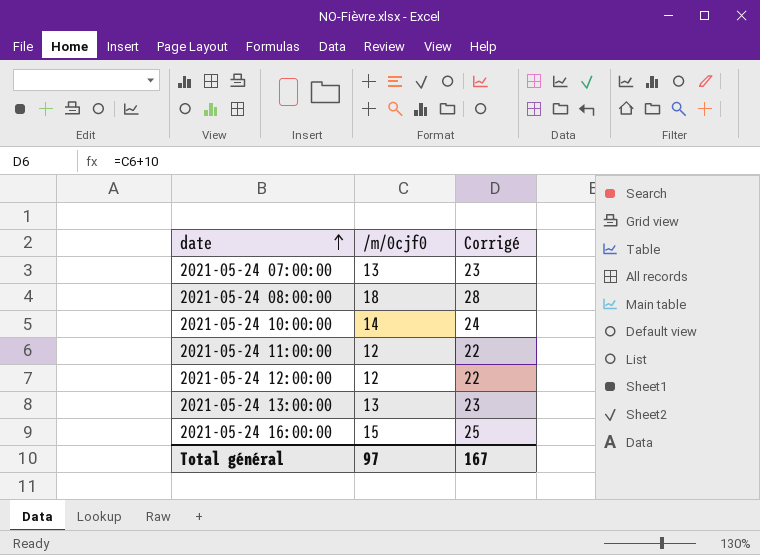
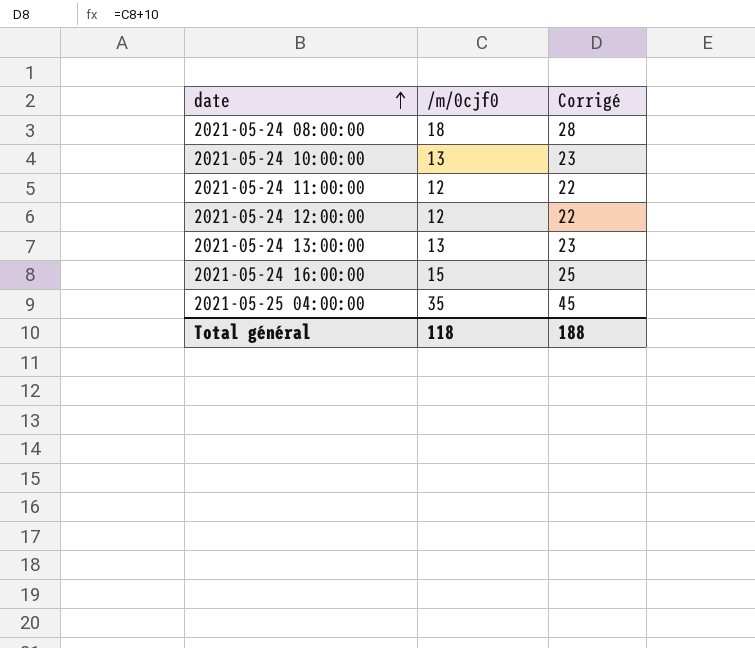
row 2021-05-24 07:00:00: 13 | 23 -> none
2021-05-24 10:00:00 | /m/0cjf0: 14 -> 13
2021-05-24 10:00:00 | Corrigé: 24 -> 23
row 2021-05-25 04:00:00: none -> 35 | 45
Total général | /m/0cjf0: 97 -> 118
Total général | Corrigé: 167 -> 188

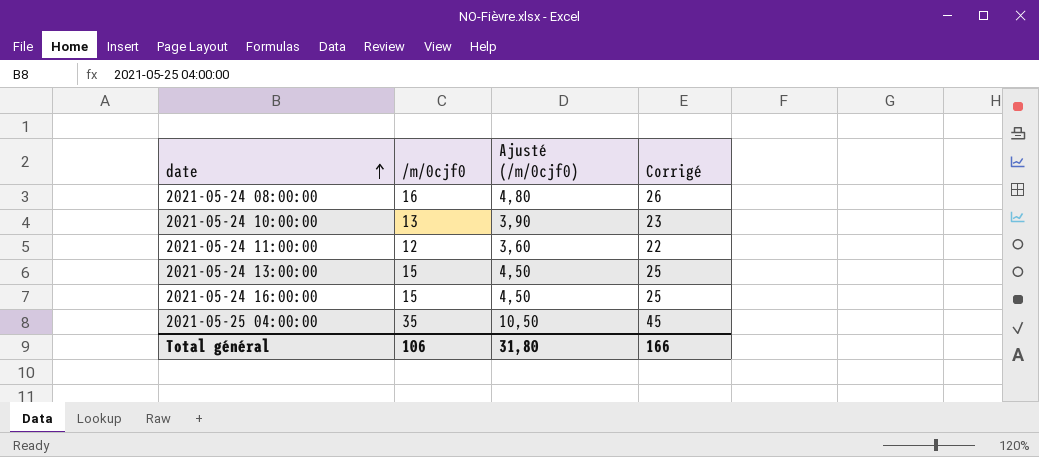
column Ajusté (/m/0cjf0) | formula: none -> [/m/0cjf0] * 0,3
row 2021-05-24 12:00:00: 12 | 22 -> none
2021-05-24 08:00:00 | /m/0cjf0: 18 -> 16
2021-05-24 08:00:00 | Corrigé: 28 -> 26
2021-05-24 13:00:00 | /m/0cjf0: 13 -> 15
2021-05-24 13:00:00 | Corrigé: 23 -> 25
Total général | /m/0cjf0: 118 -> 106
Total général | Corrigé: 188 -> 166

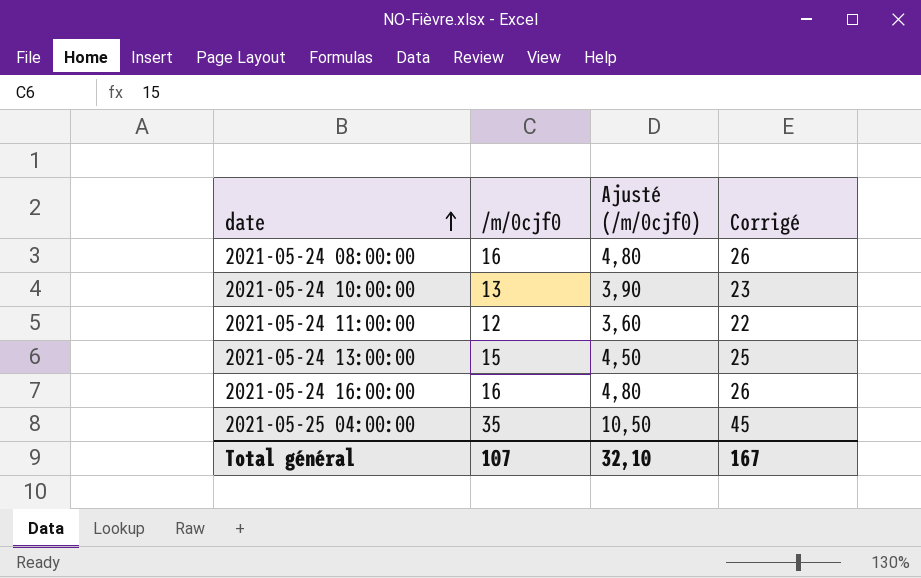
2021-05-24 16:00:00 | /m/0cjf0: 15 -> 16
2021-05-24 16:00:00 | Ajusté (/m/0cjf0): 4,50 -> 4,80
2021-05-24 16:00:00 | Corrigé: 25 -> 26
Total général | /m/0cjf0: 106 -> 107
Total général | Ajusté (/m/0cjf0): 31,80 -> 32,10
Total général | Corrigé: 166 -> 167

